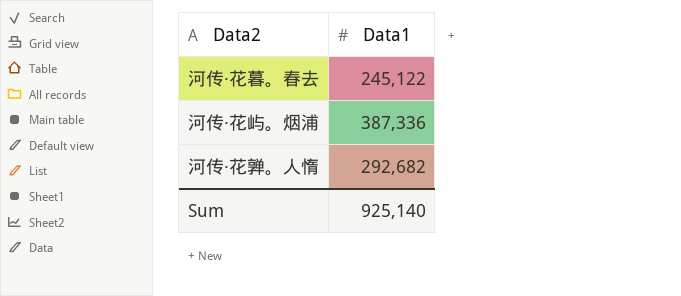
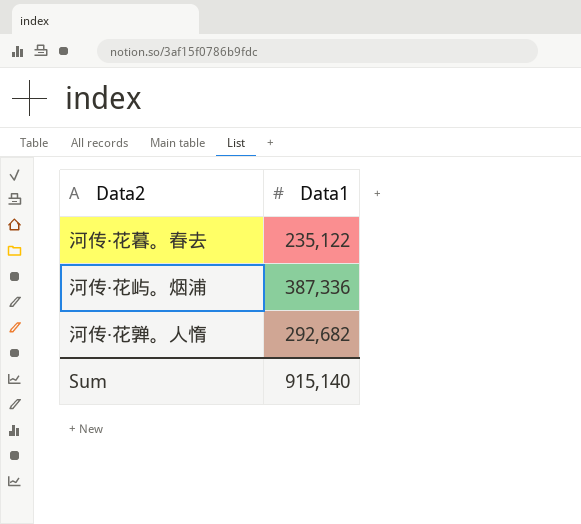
河传·花暮。春去 | Data1: 245,122 -> 235,122
Sum | Data1: 925,140 -> 915,140

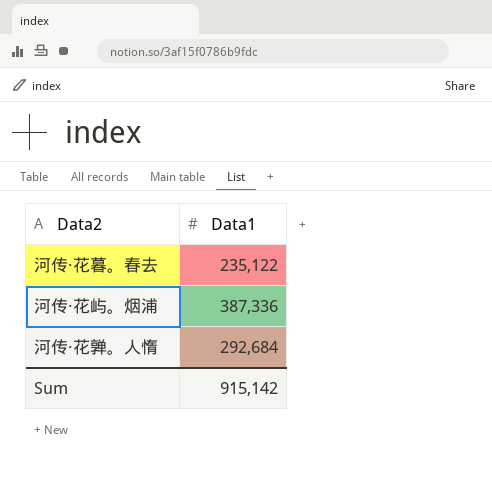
河传·花亸。人惰 | Data1: 292,682 -> 292,684
Sum | Data1: 915,140 -> 915,142

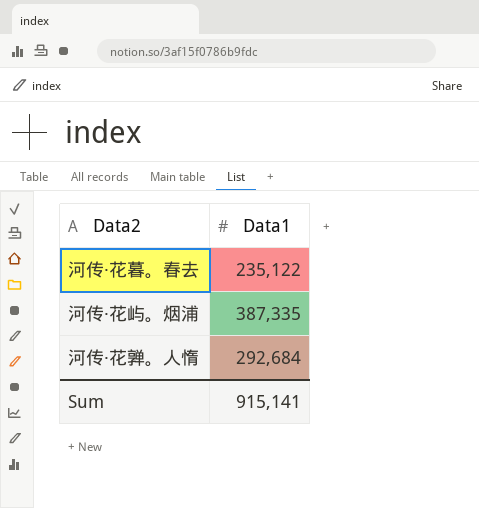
河传·花屿。烟浦 | Data1: 387,336 -> 387,335
Sum | Data1: 915,142 -> 915,141

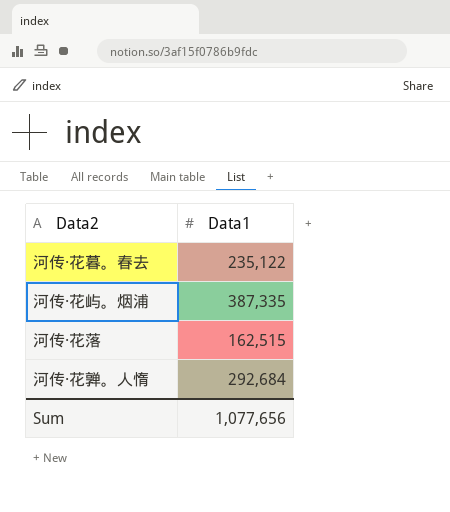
row 河传·花落: none -> 162,515
Sum | Data1: 915,141 -> 1,077,656

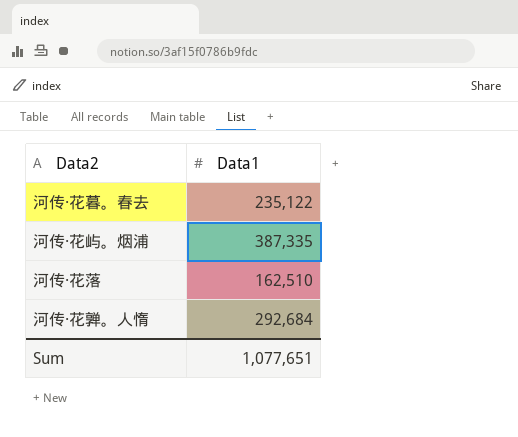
河传·花落 | Data1: 162,515 -> 162,510
Sum | Data1: 1,077,656 -> 1,077,651

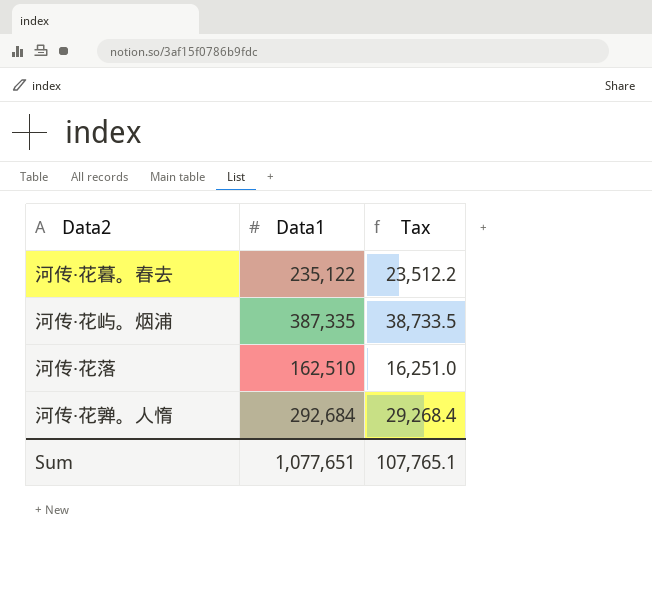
column Tax | formula: none -> [Data1] * 0.1

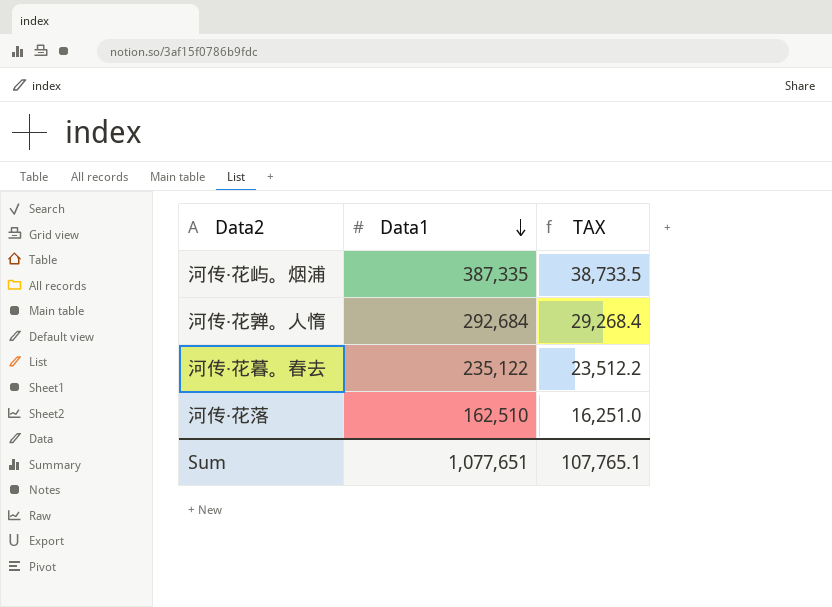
row order: none -> Data1 descending
column name: Tax -> TAX

